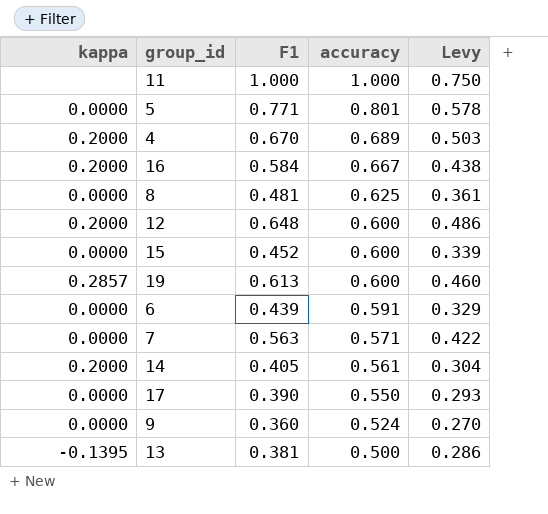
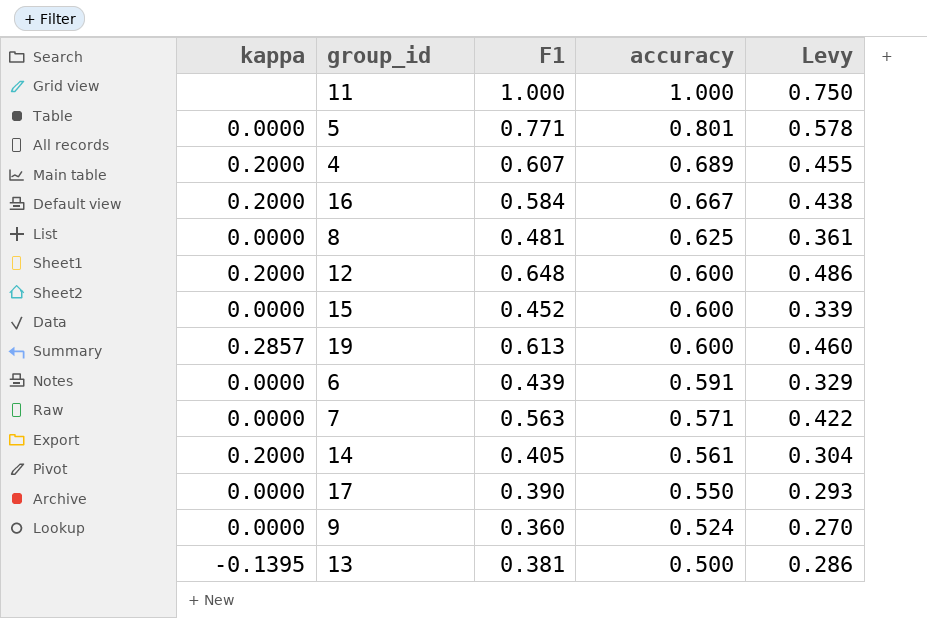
4 | F1: 0.670 -> 0.607
4 | Levy: 0.503 -> 0.455

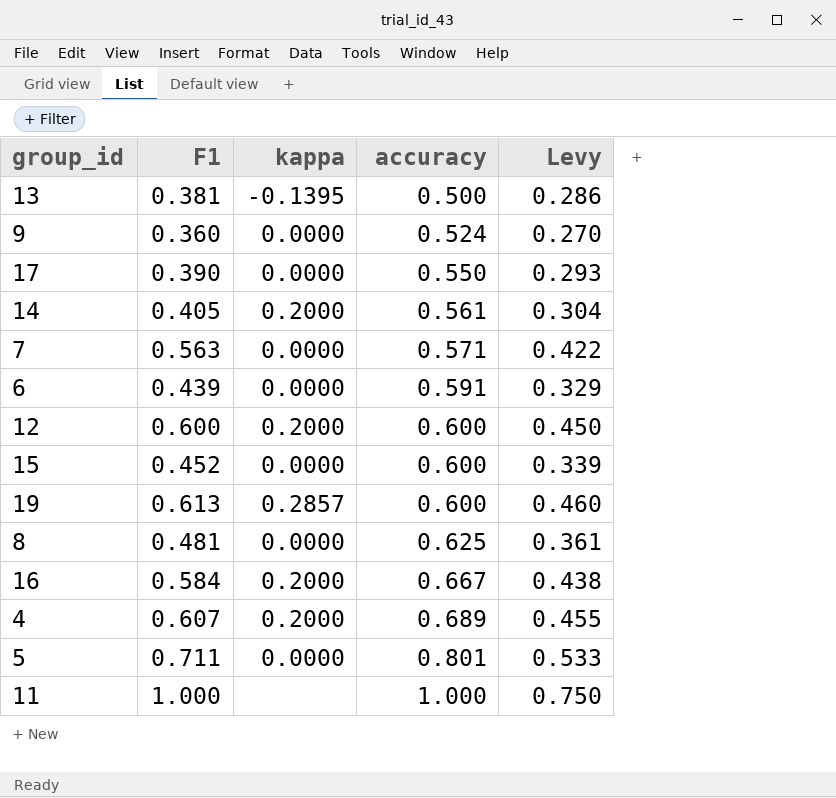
row order: accuracy descending -> accuracy ascending
column kappa | position: 1 -> 3
12 | F1: 0.648 -> 0.600
12 | Levy: 0.486 -> 0.450
5 | F1: 0.771 -> 0.711
5 | Levy: 0.578 -> 0.533

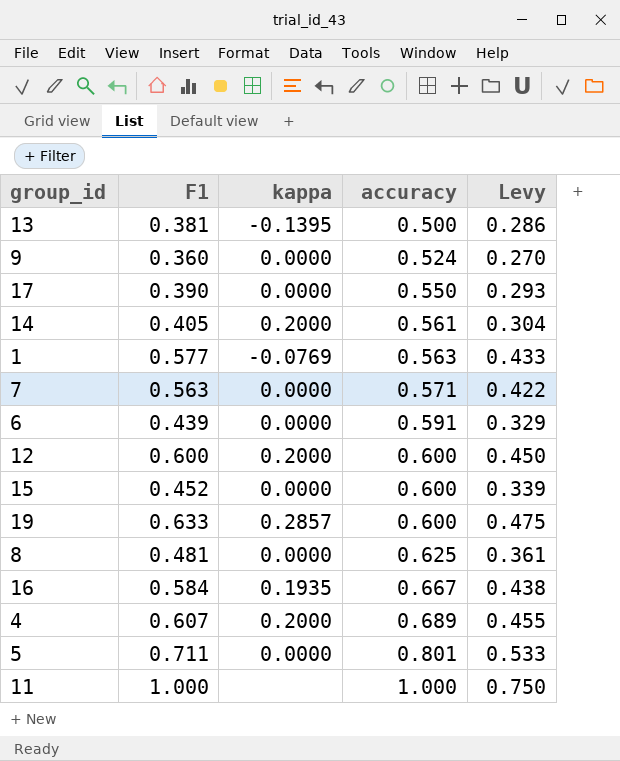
row 1: none -> 0.577 | -0.0769 | 0.563 | 0.433
19 | F1: 0.613 -> 0.633
19 | Levy: 0.460 -> 0.475
16 | kappa: 0.2000 -> 0.1935

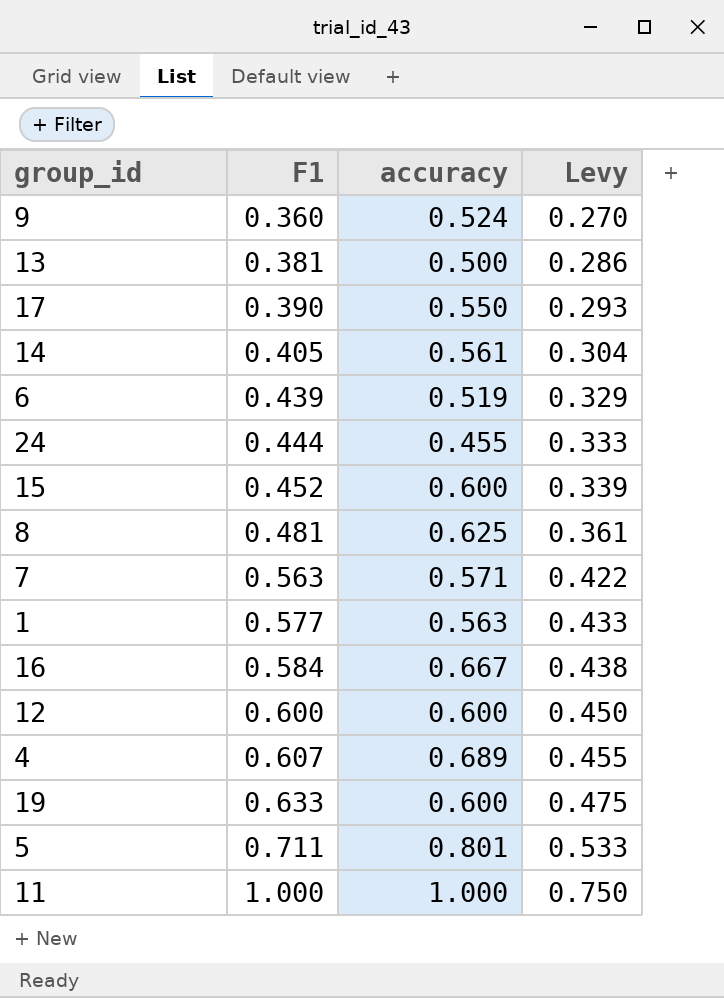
row order: accuracy ascending -> F1 ascending
column kappa | position: 3 -> none
6 | accuracy: 0.591 -> 0.519
row 24: none -> 0.444 | 0.455 | 0.333

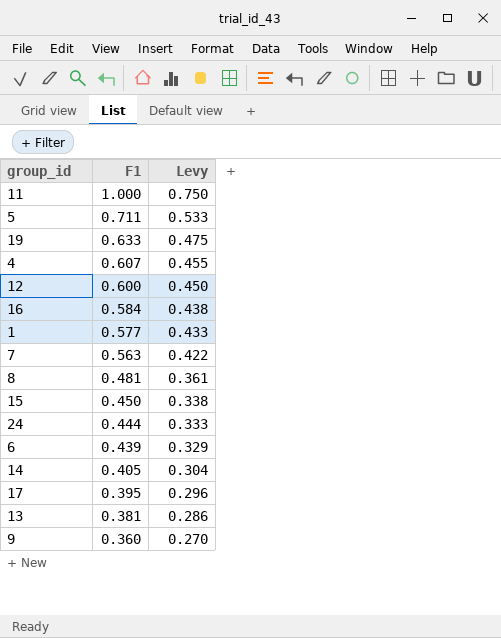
row order: F1 ascending -> F1 descending
column accuracy | position: 3 -> none
15 | F1: 0.452 -> 0.450
15 | Levy: 0.339 -> 0.338
17 | F1: 0.390 -> 0.395
17 | Levy: 0.293 -> 0.296

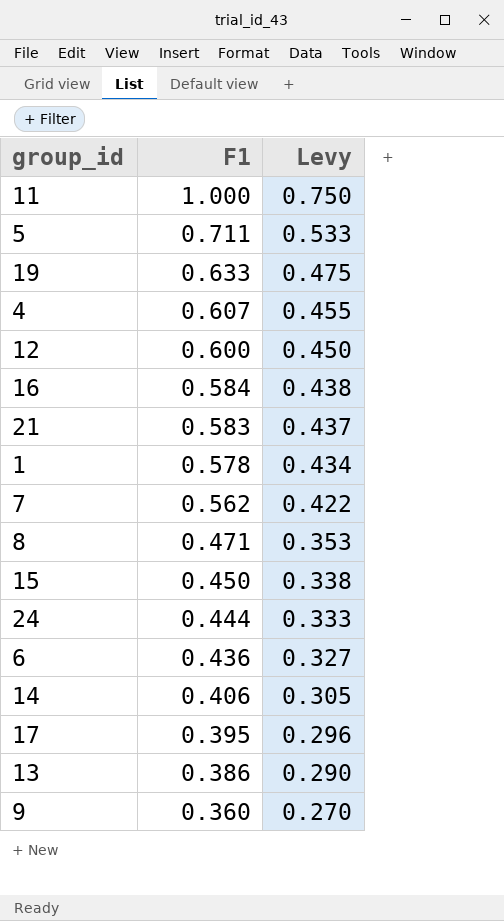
row 21: none -> 0.583 | 0.437
1 | F1: 0.577 -> 0.578
1 | Levy: 0.433 -> 0.434
7 | F1: 0.563 -> 0.562
8 | F1: 0.481 -> 0.471
8 | Levy: 0.361 -> 0.353
6 | F1: 0.439 -> 0.436
6 | Levy: 0.329 -> 0.327
14 | F1: 0.405 -> 0.406
14 | Levy: 0.304 -> 0.305
13 | F1: 0.381 -> 0.386
13 | Levy: 0.286 -> 0.290

